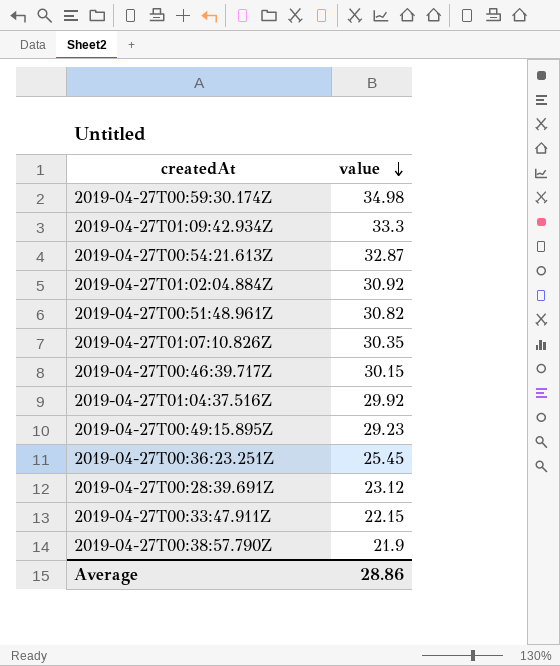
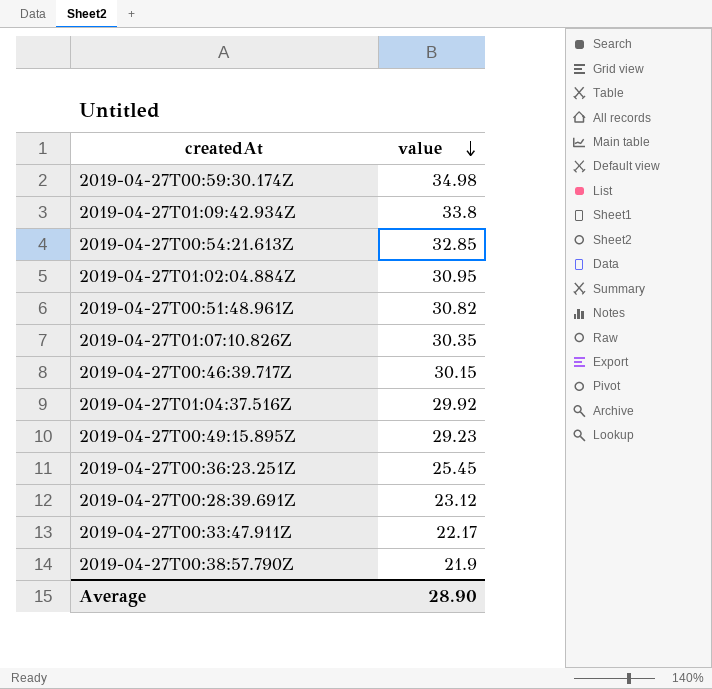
2019-04-27T01:09:42.934Z | value: 33.3 -> 33.8
2019-04-27T00:54:21.613Z | value: 32.87 -> 32.85
2019-04-27T01:02:04.884Z | value: 30.92 -> 30.95
2019-04-27T00:33:47.911Z | value: 22.15 -> 22.17
Average | value: 28.86 -> 28.90

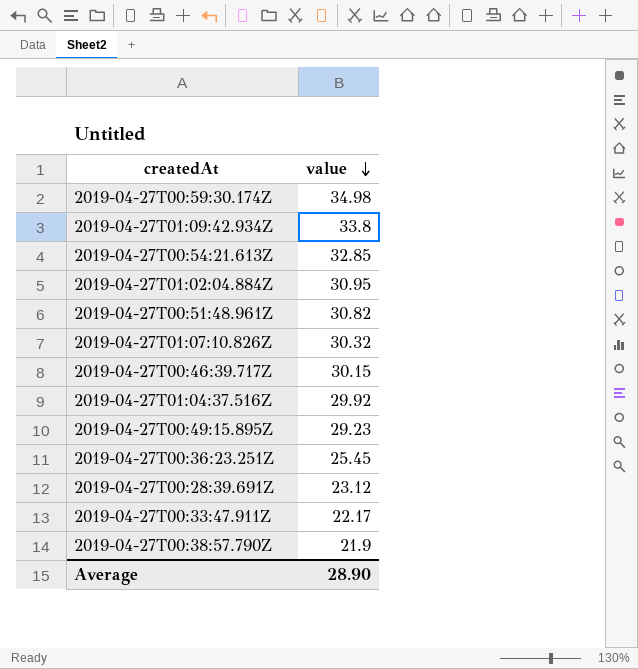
2019-04-27T01:07:10.826Z | value: 30.35 -> 30.32

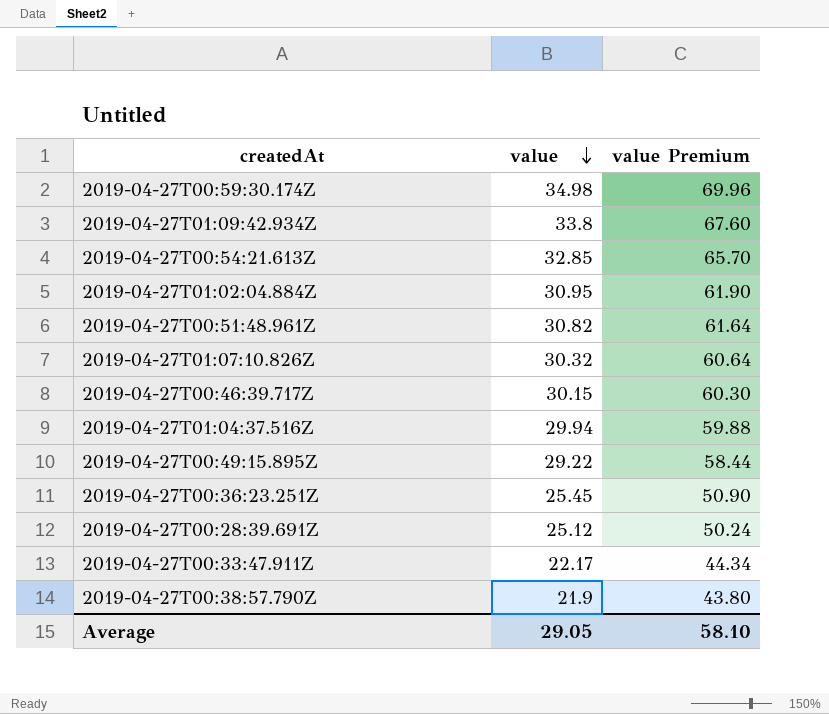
column value Premium | formula: none -> [value] * 2
2019-04-27T01:04:37.516Z | value: 29.92 -> 29.94
2019-04-27T00:49:15.895Z | value: 29.23 -> 29.22
2019-04-27T00:28:39.691Z | value: 23.12 -> 25.12
Average | value: 28.90 -> 29.05

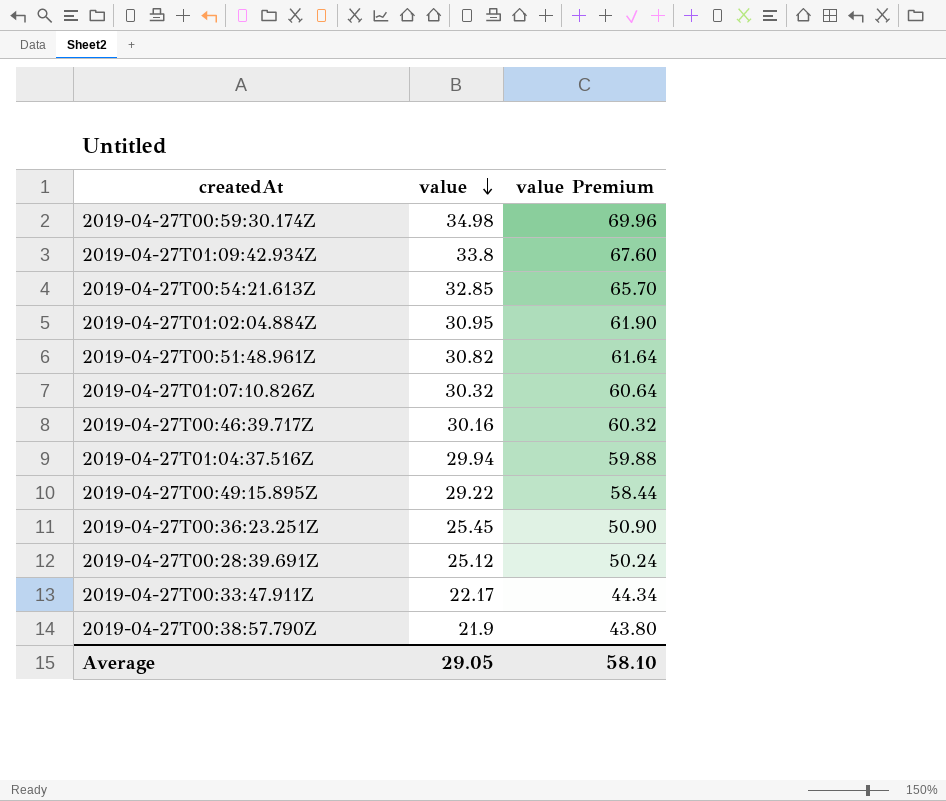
2019-04-27T00:46:39.717Z | value: 30.15 -> 30.16
2019-04-27T00:46:39.717Z | value Premium: 60.30 -> 60.32

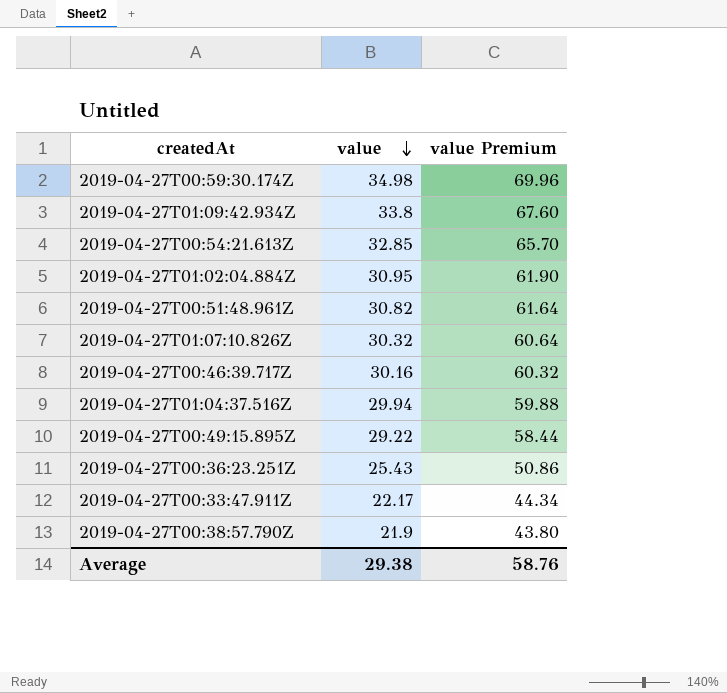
row 2019-04-27T00:28:39.691Z: 25.12 | 50.24 -> none
2019-04-27T00:36:23.251Z | value: 25.45 -> 25.43
2019-04-27T00:36:23.251Z | value Premium: 50.90 -> 50.86
Average | value: 29.05 -> 29.38
Average | value Premium: 58.10 -> 58.76

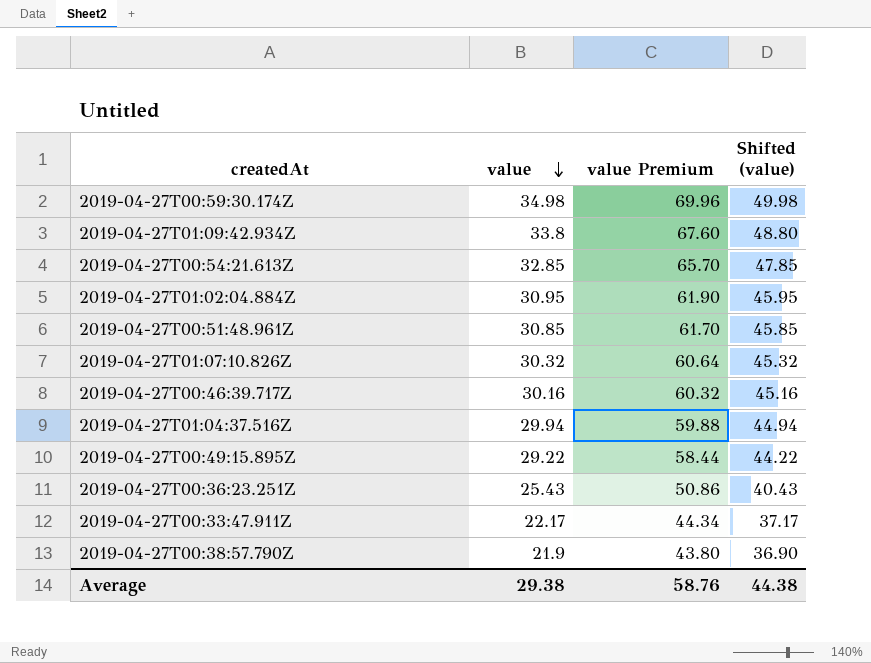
column Shifted (value) | formula: none -> [value] + 15
2019-04-27T00:51:48.961Z | value: 30.82 -> 30.85
2019-04-27T00:51:48.961Z | value Premium: 61.64 -> 61.70

